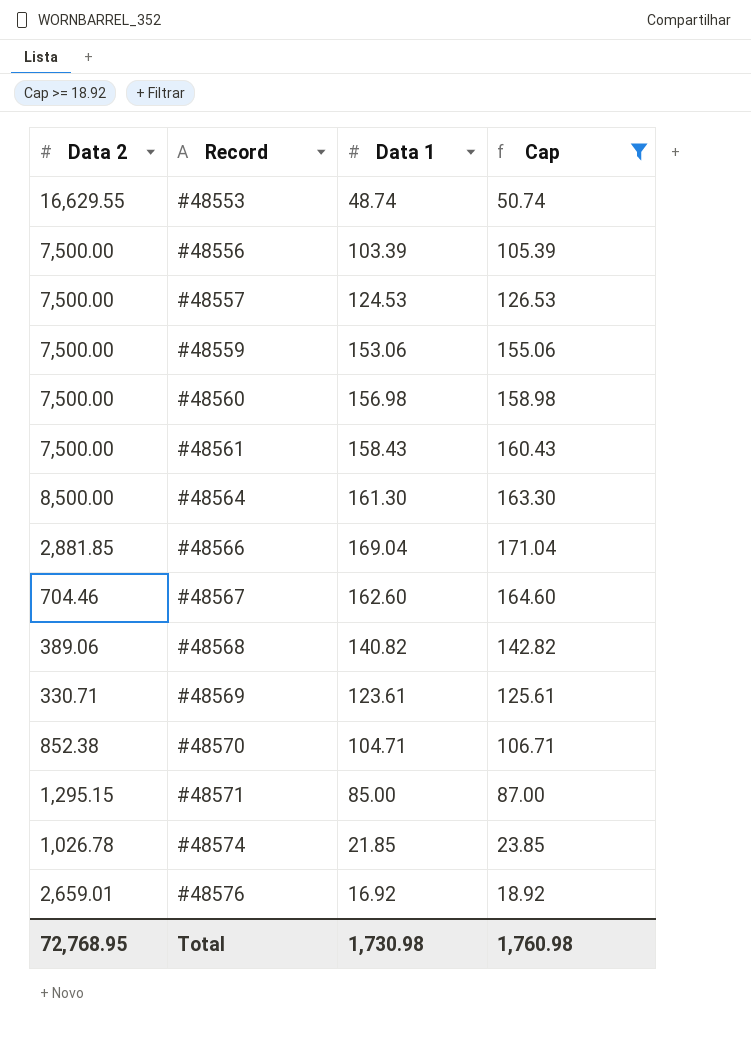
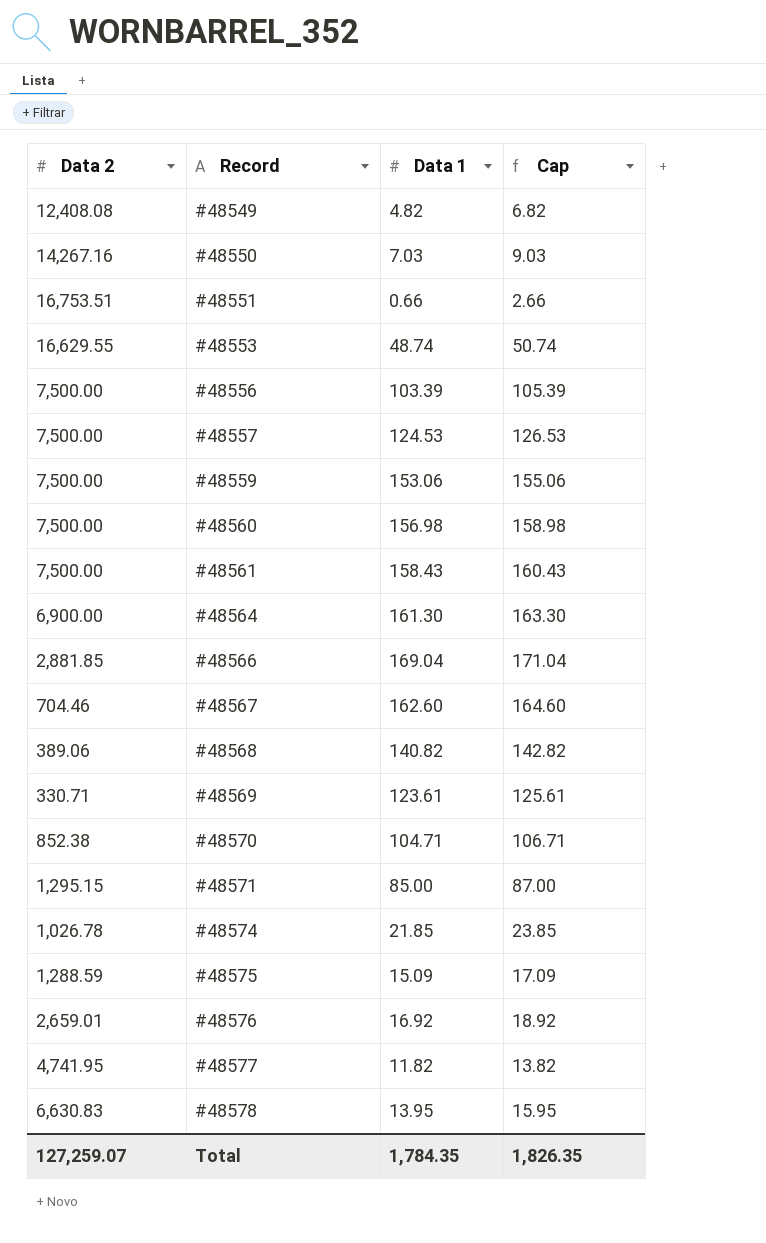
filter: Cap >= 18.92 -> none
#48564 | Data 2: 8,500.00 -> 6,900.00
Total | Data 2: 72,768.95 -> 127,259.07
Total | Data 1: 1,730.98 -> 1,784.35
Total | Cap: 1,760.98 -> 1,826.35

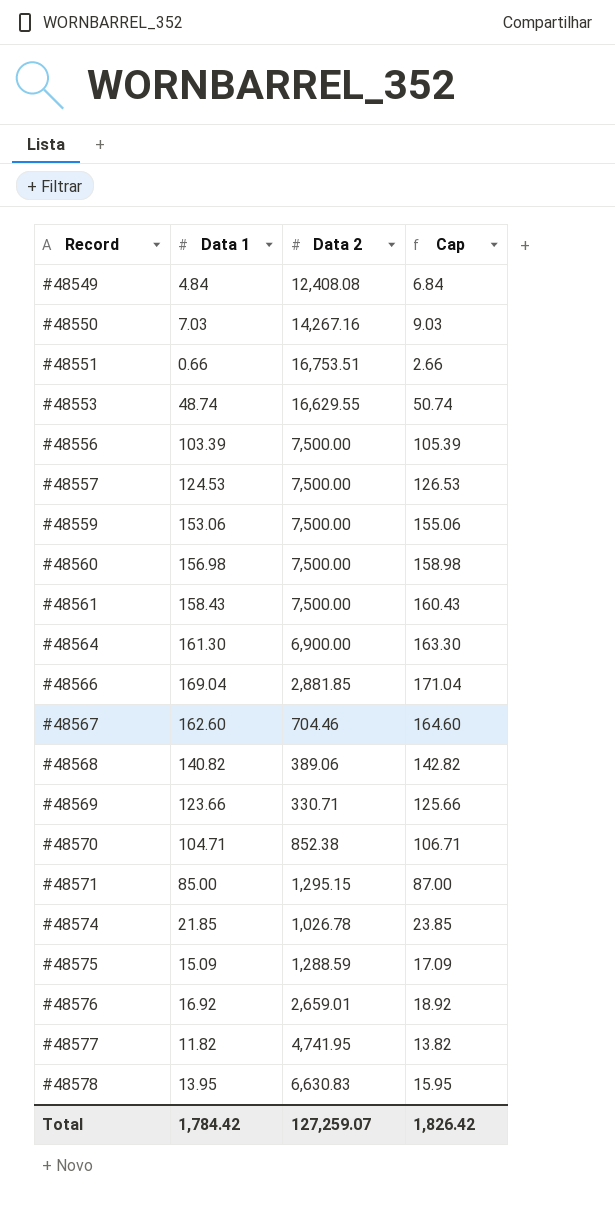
column Data 2 | position: 1 -> 3
#48549 | Data 1: 4.82 -> 4.84
#48549 | Cap: 6.82 -> 6.84
#48569 | Data 1: 123.61 -> 123.66
#48569 | Cap: 125.61 -> 125.66
Total | Data 1: 1,784.35 -> 1,784.42
Total | Cap: 1,826.35 -> 1,826.42

